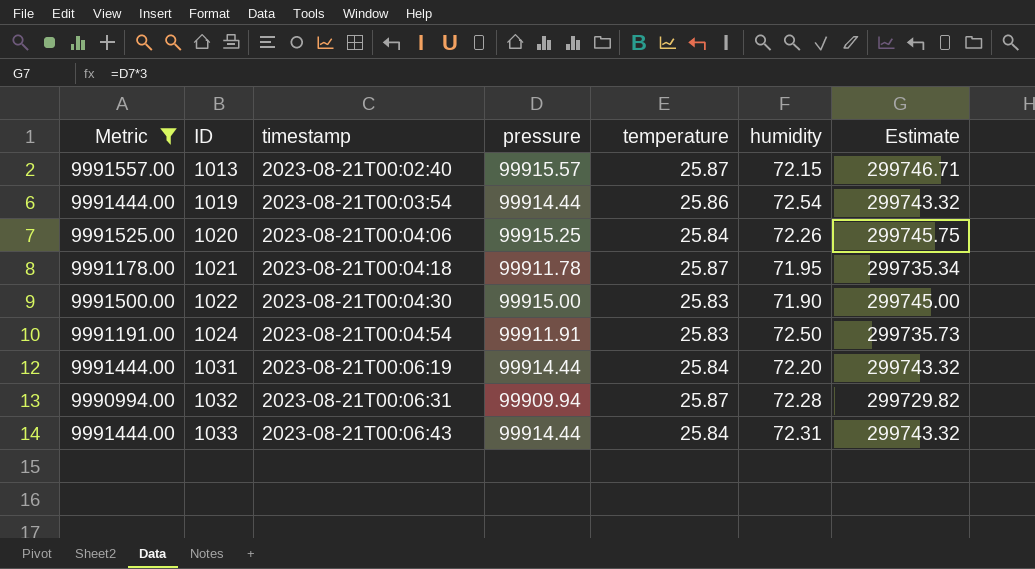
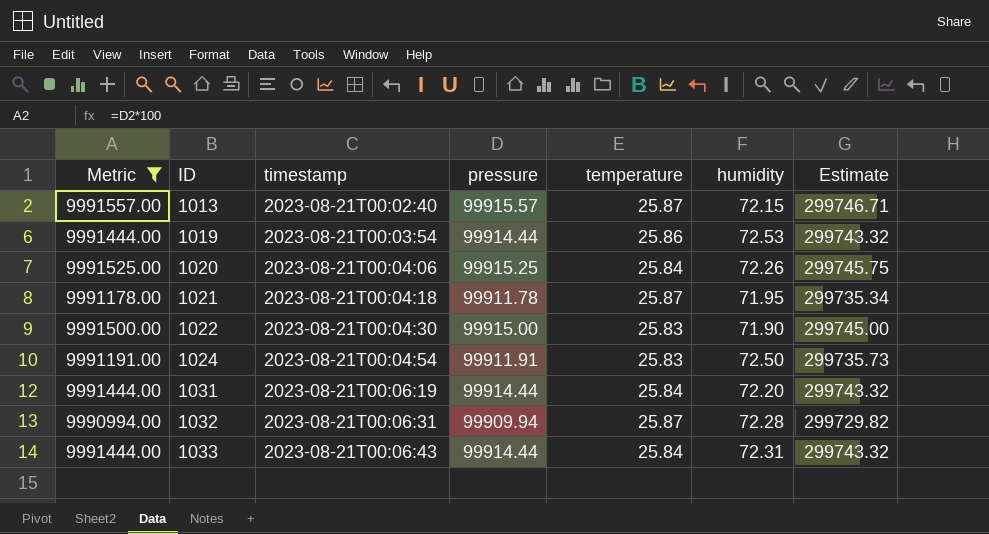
1019 | humidity: 72.54 -> 72.53

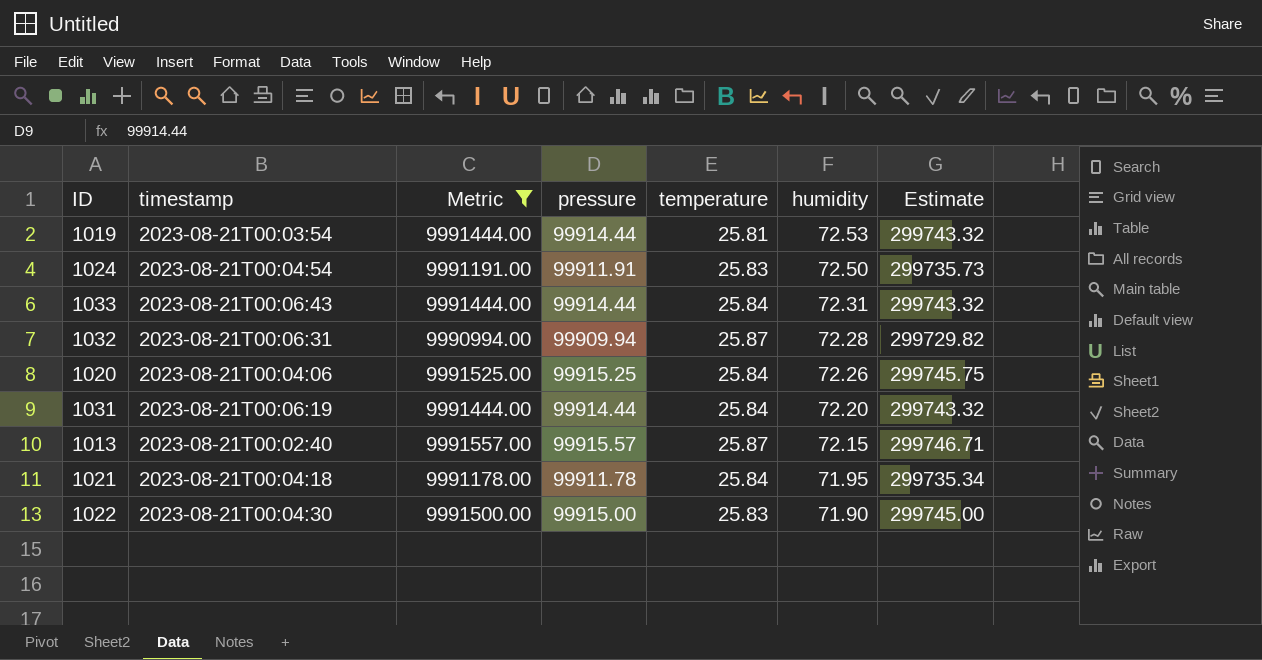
row order: ID ascending -> humidity descending
column Metric | position: 1 -> 3
1019 | temperature: 25.86 -> 25.81
1021 | temperature: 25.87 -> 25.84

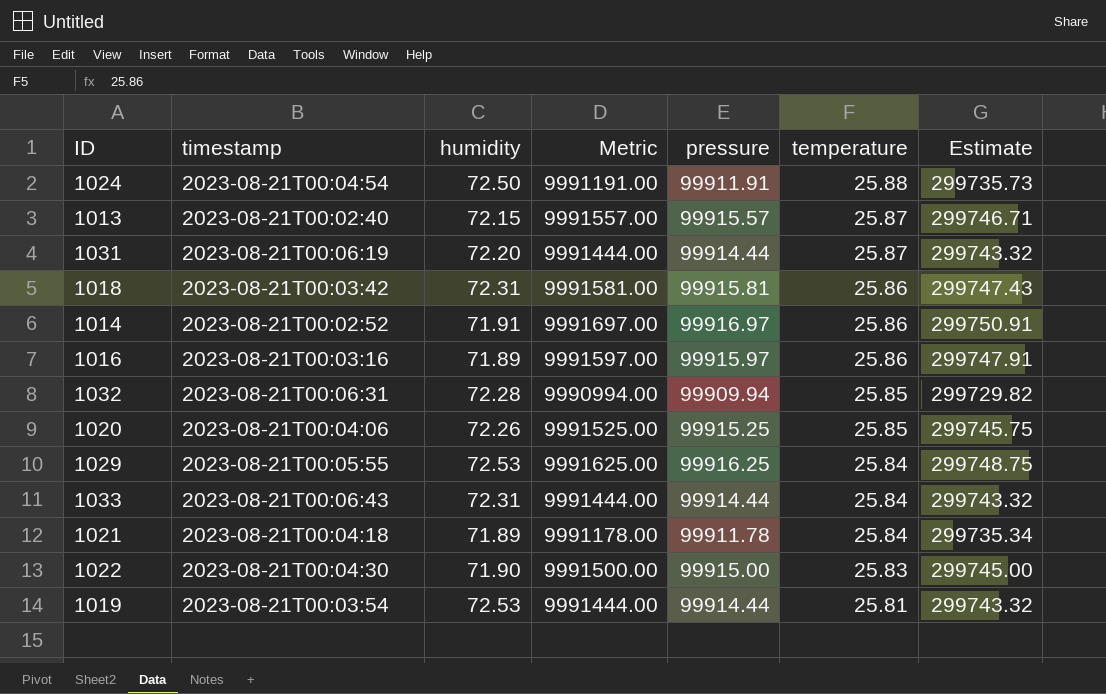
filter: Metric <= 9991557.00 -> none
row order: humidity descending -> temperature descending
column humidity | position: 6 -> 3
1024 | temperature: 25.83 -> 25.88
1031 | temperature: 25.84 -> 25.87
1032 | temperature: 25.87 -> 25.85
1020 | temperature: 25.84 -> 25.85
1021 | humidity: 71.95 -> 71.89

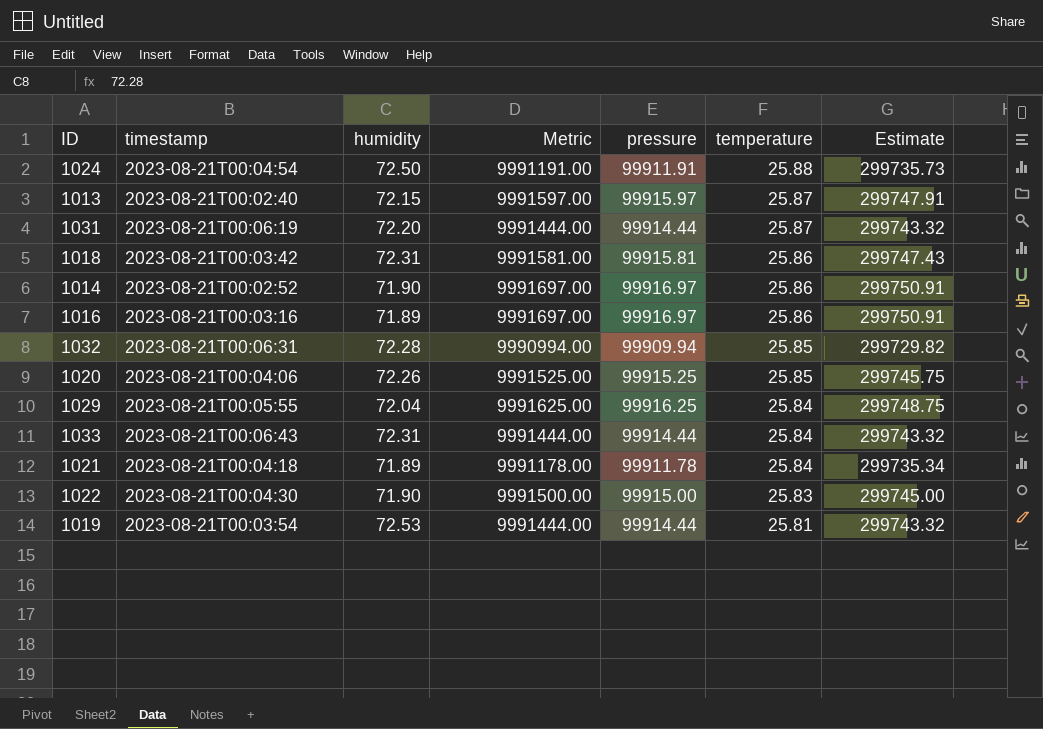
1013 | Metric: 9991557.00 -> 9991597.00
1013 | pressure: 99915.57 -> 99915.97
1013 | Estimate: 299746.71 -> 299747.91
1014 | humidity: 71.91 -> 71.90
1016 | Metric: 9991597.00 -> 9991697.00
1016 | pressure: 99915.97 -> 99916.97
1016 | Estimate: 299747.91 -> 299750.91
1029 | humidity: 72.53 -> 72.04

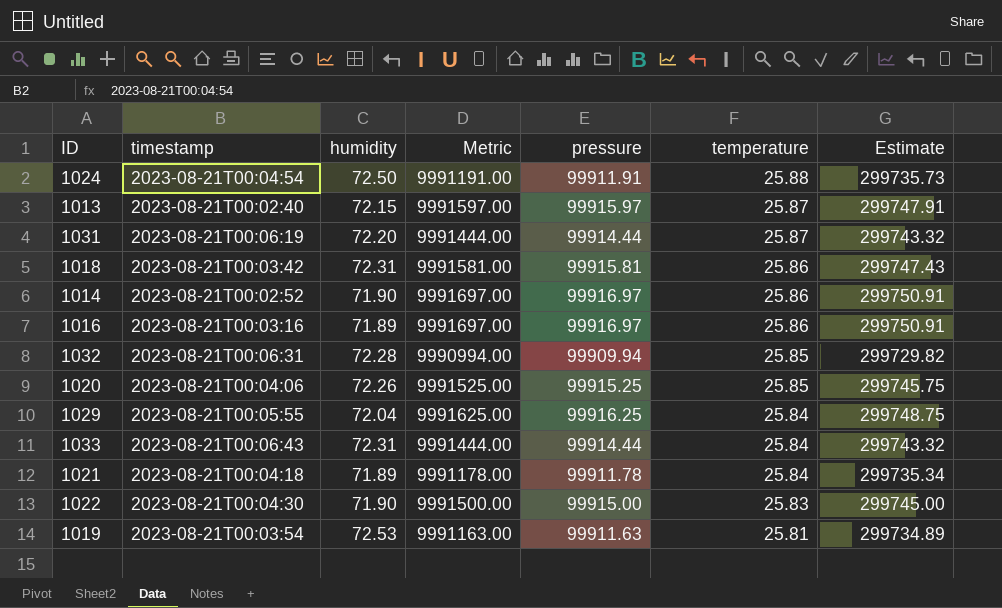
1019 | Metric: 9991444.00 -> 9991163.00
1019 | pressure: 99914.44 -> 99911.63
1019 | Estimate: 299743.32 -> 299734.89

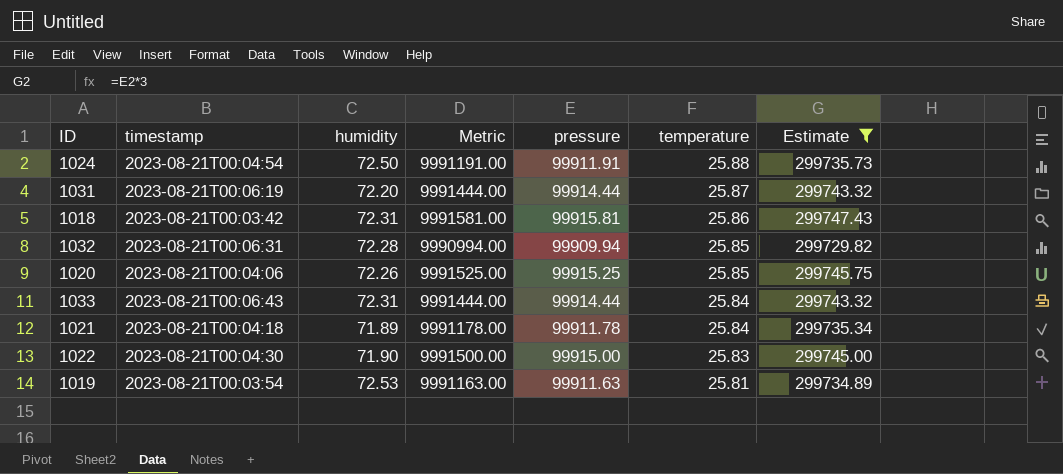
filter: none -> Estimate <= 299747.43

